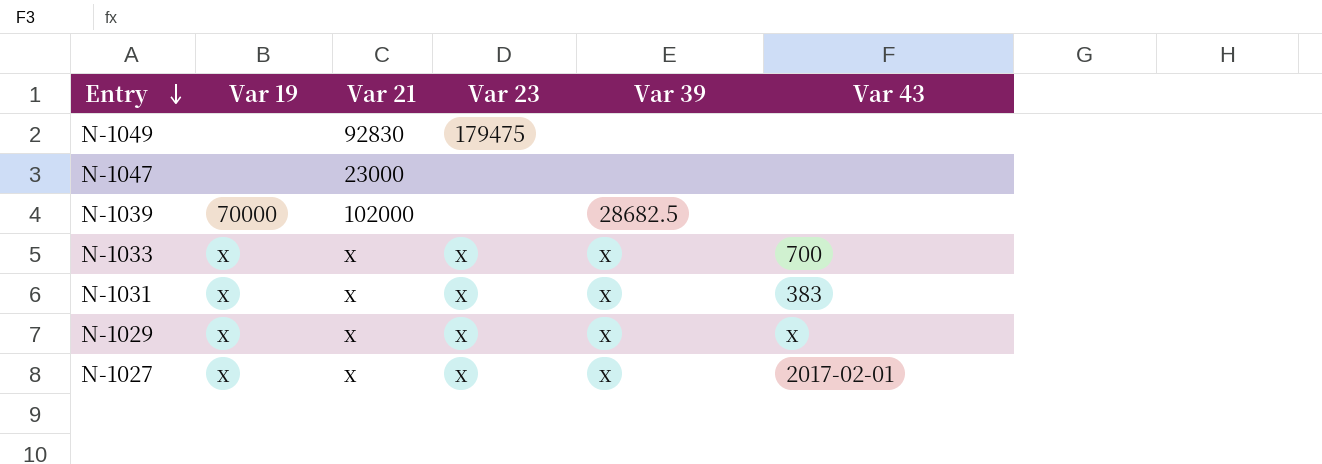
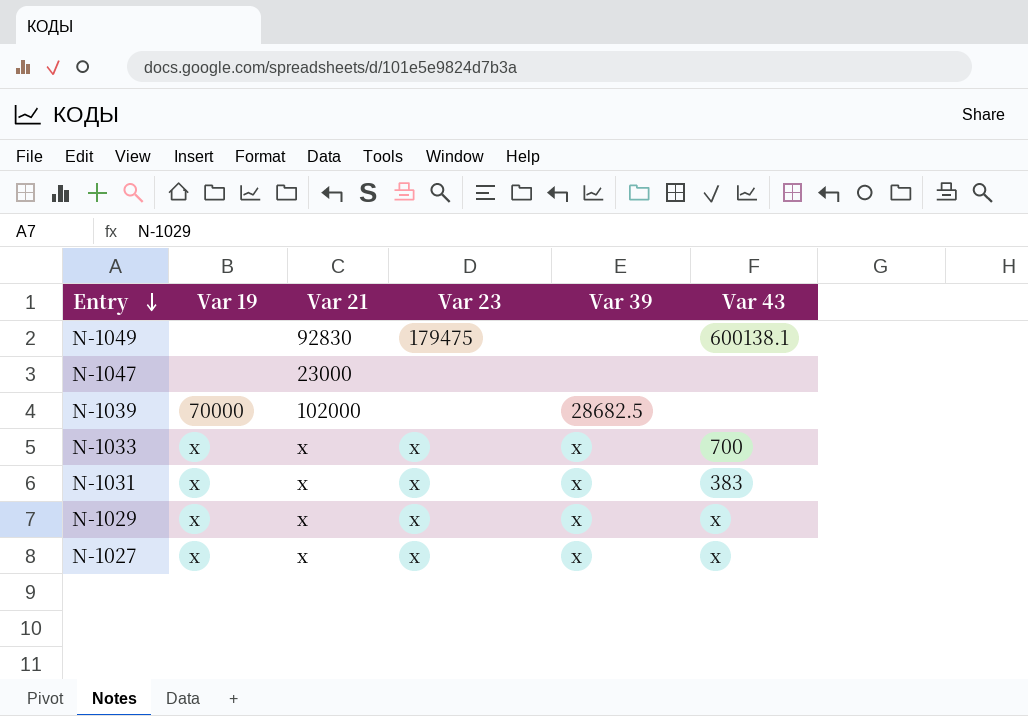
N-1049 | Var 43: none -> 600138.1
N-1027 | Var 43: 2017-02-01 -> х

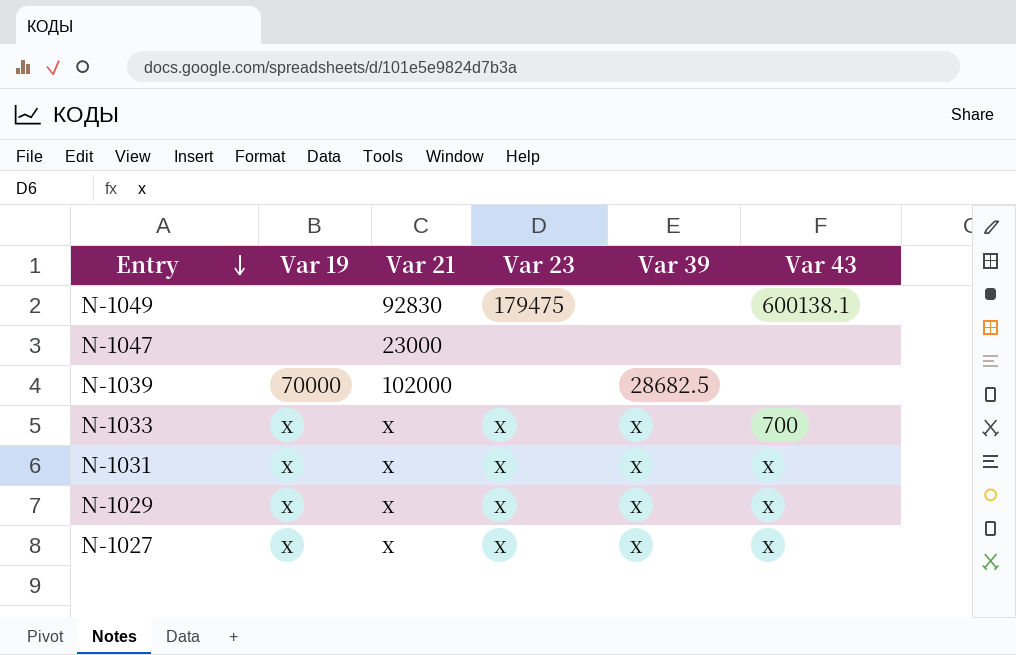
N-1031 | Var 43: 383 -> х

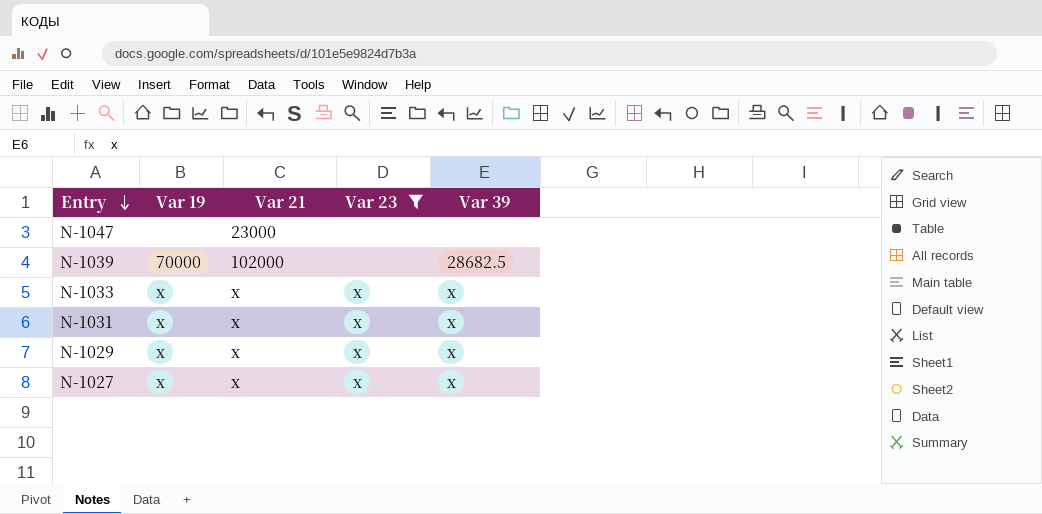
filter: none -> Var 23 != 179475
column Var 43 | position: 6 -> none

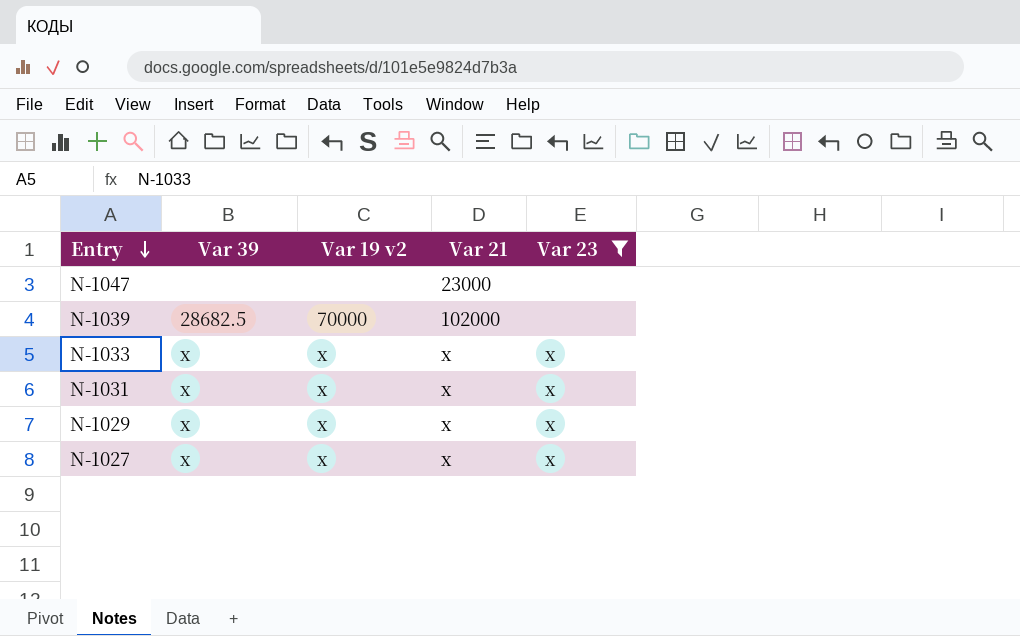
column Var 39 | position: 5 -> 2
column name: Var 19 -> Var 19 v2

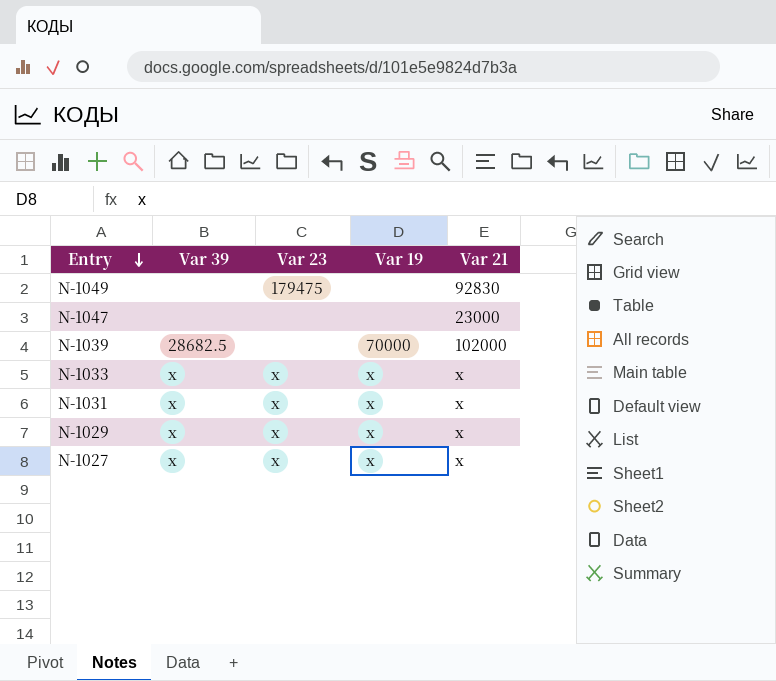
filter: Var 23 != 179475 -> none
column Var 23 | position: 5 -> 3
column name: Var 19 v2 -> Var 19

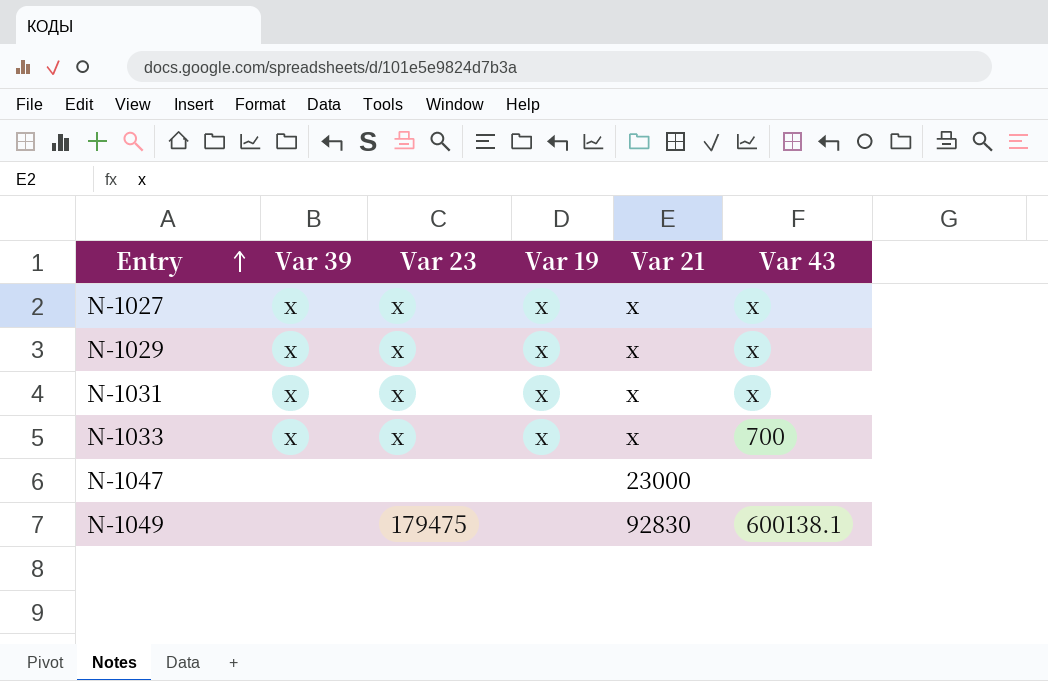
row order: Entry descending -> Entry ascending
column Var 43 | position: none -> 6
row N-1039: 28682.5 | none | 70000 | 102000 -> none

